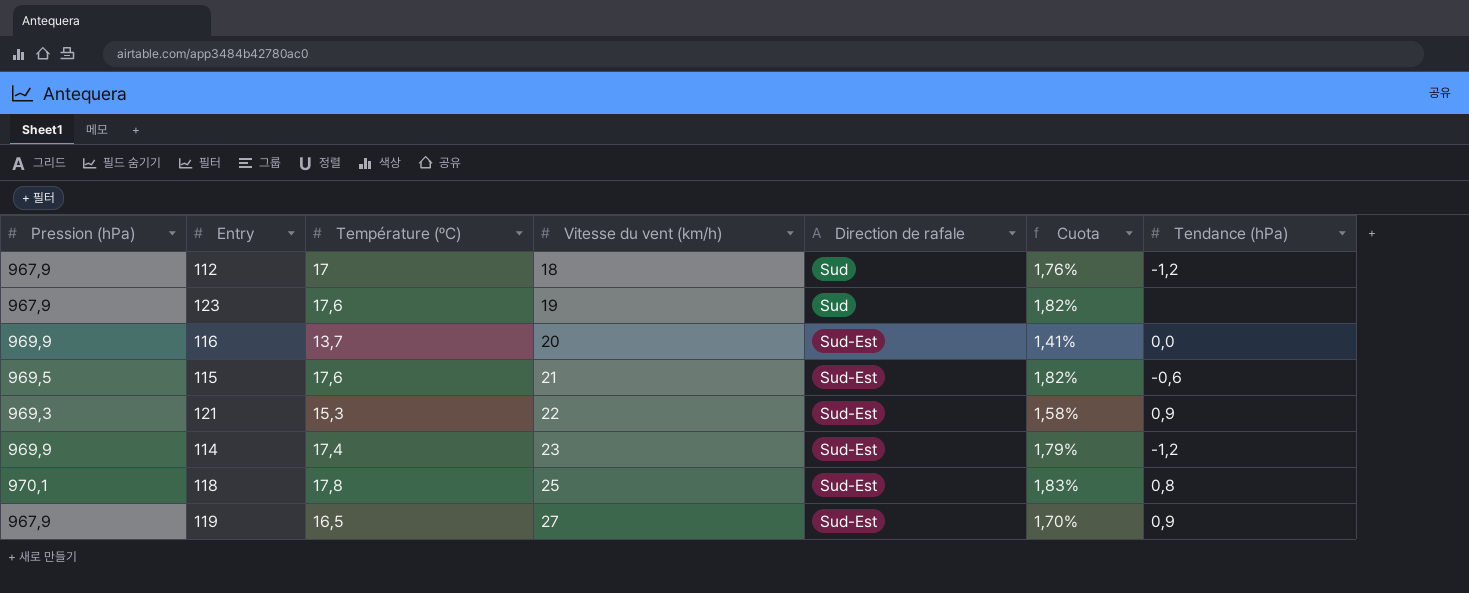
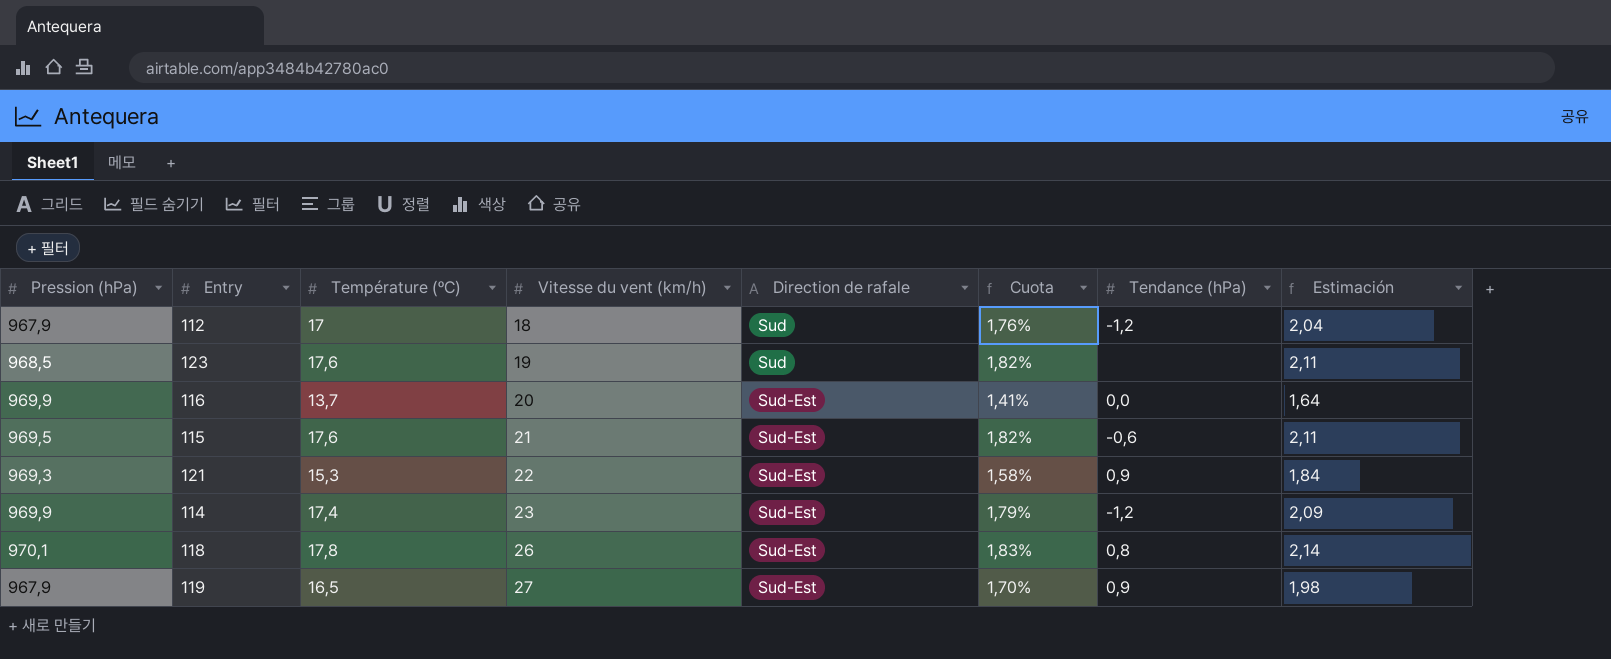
column Estimación | formula: none -> [Température (ºC)] * 0,12
123 | Pression (hPa): 967,9 -> 968,5
118 | Vitesse du vent (km/h): 25 -> 26

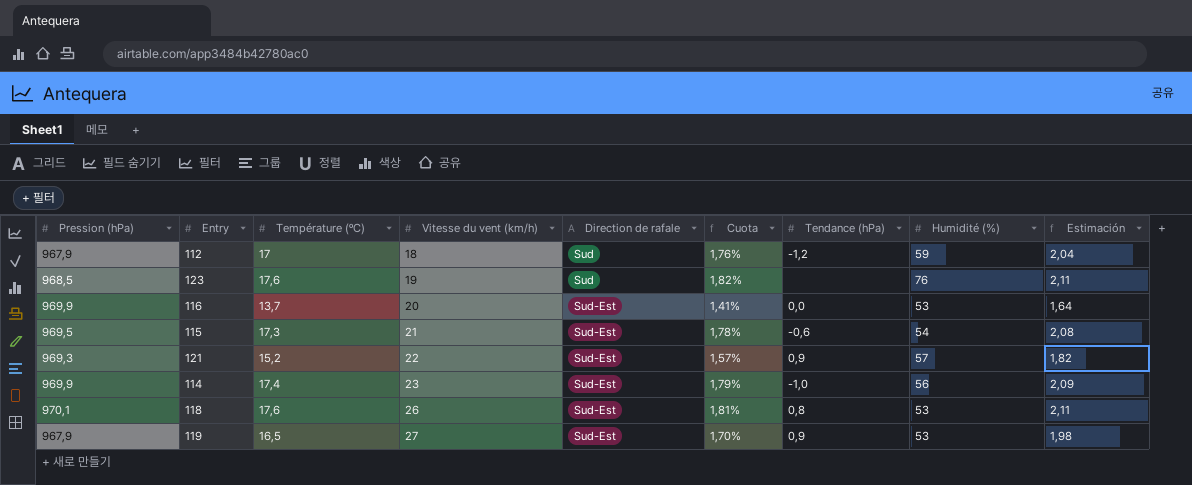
column Humidité (%) | position: none -> 8
115 | Température (ºC): 17,6 -> 17,3
115 | Cuota: 1,82% -> 1,78%
115 | Estimación: 2,11 -> 2,08
121 | Température (ºC): 15,3 -> 15,2
121 | Cuota: 1,58% -> 1,57%
121 | Estimación: 1,84 -> 1,82
114 | Tendance (hPa): -1,2 -> -1,0
118 | Température (ºC): 17,8 -> 17,6
118 | Cuota: 1,83% -> 1,81%
118 | Estimación: 2,14 -> 2,11

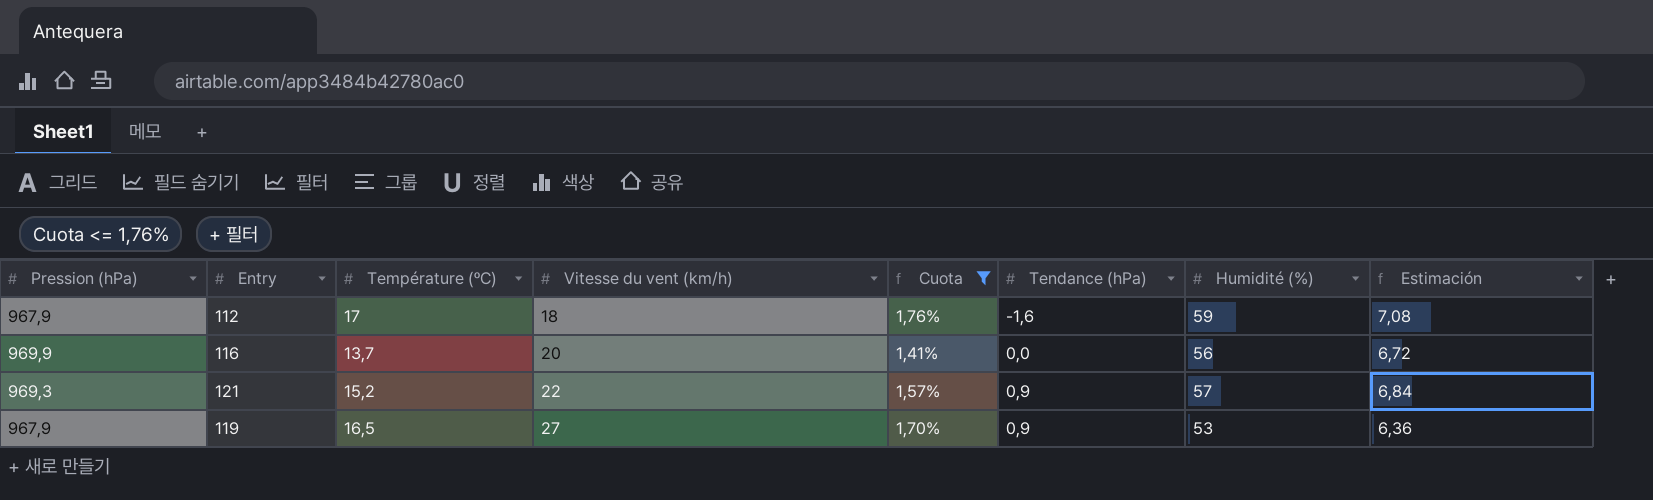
filter: none -> Cuota <= 1,76%
column Direction de rafale | position: 5 -> none
column Estimación | formula: [Température (ºC)] * 0,12 -> [Humidité (%)] * 0,12
112 | Tendance (hPa): -1,2 -> -1,6
116 | Humidité (%): 53 -> 56

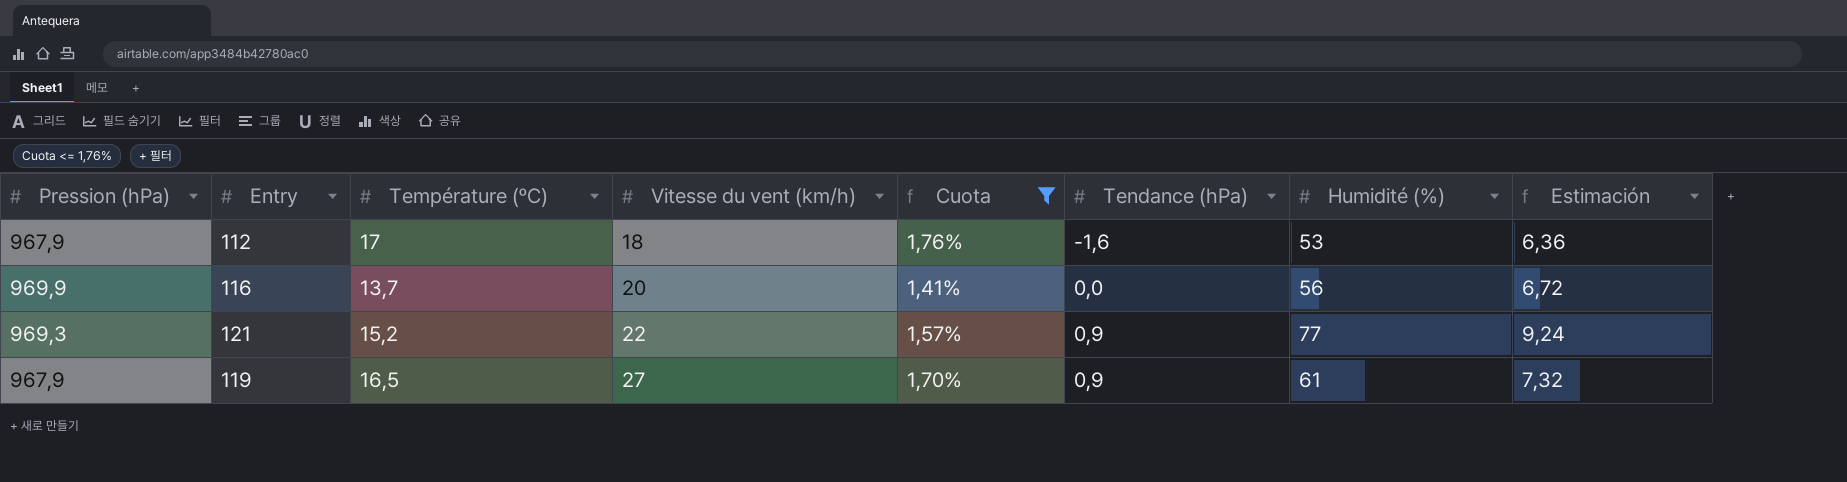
112 | Humidité (%): 59 -> 53
112 | Estimación: 7,08 -> 6,36
121 | Humidité (%): 57 -> 77
121 | Estimación: 6,84 -> 9,24
119 | Humidité (%): 53 -> 61
119 | Estimación: 6,36 -> 7,32

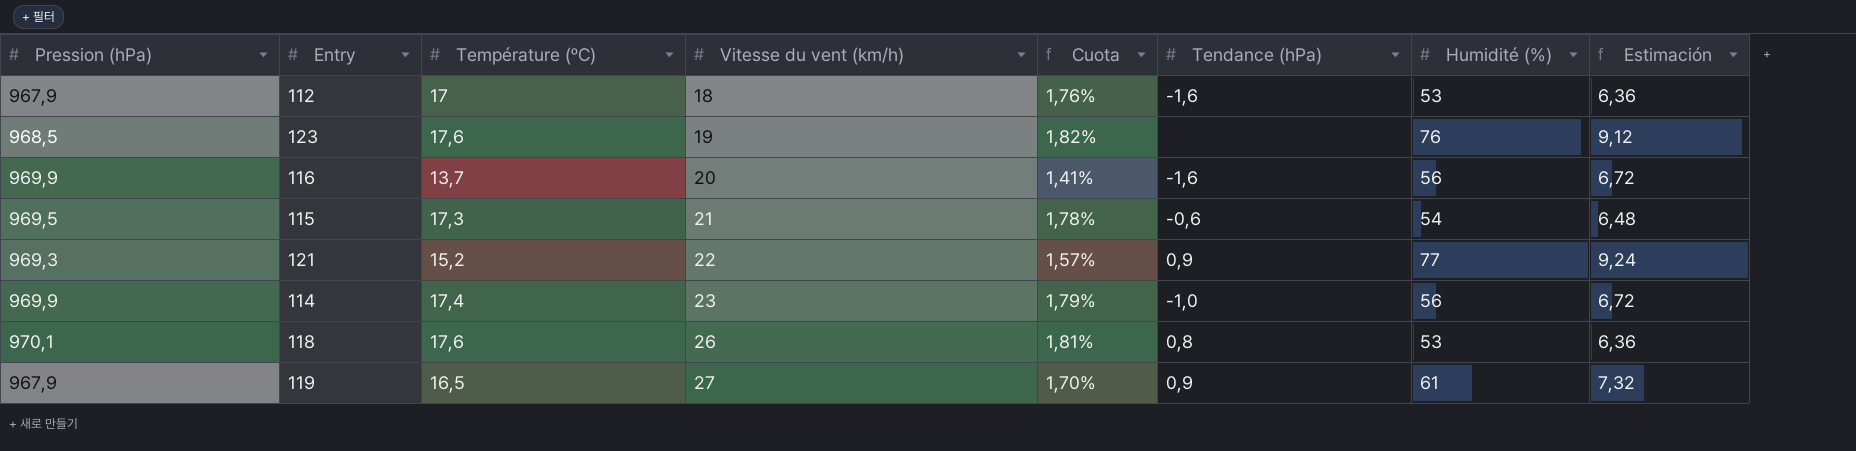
filter: Cuota <= 1,76% -> none
116 | Tendance (hPa): 0,0 -> -1,6

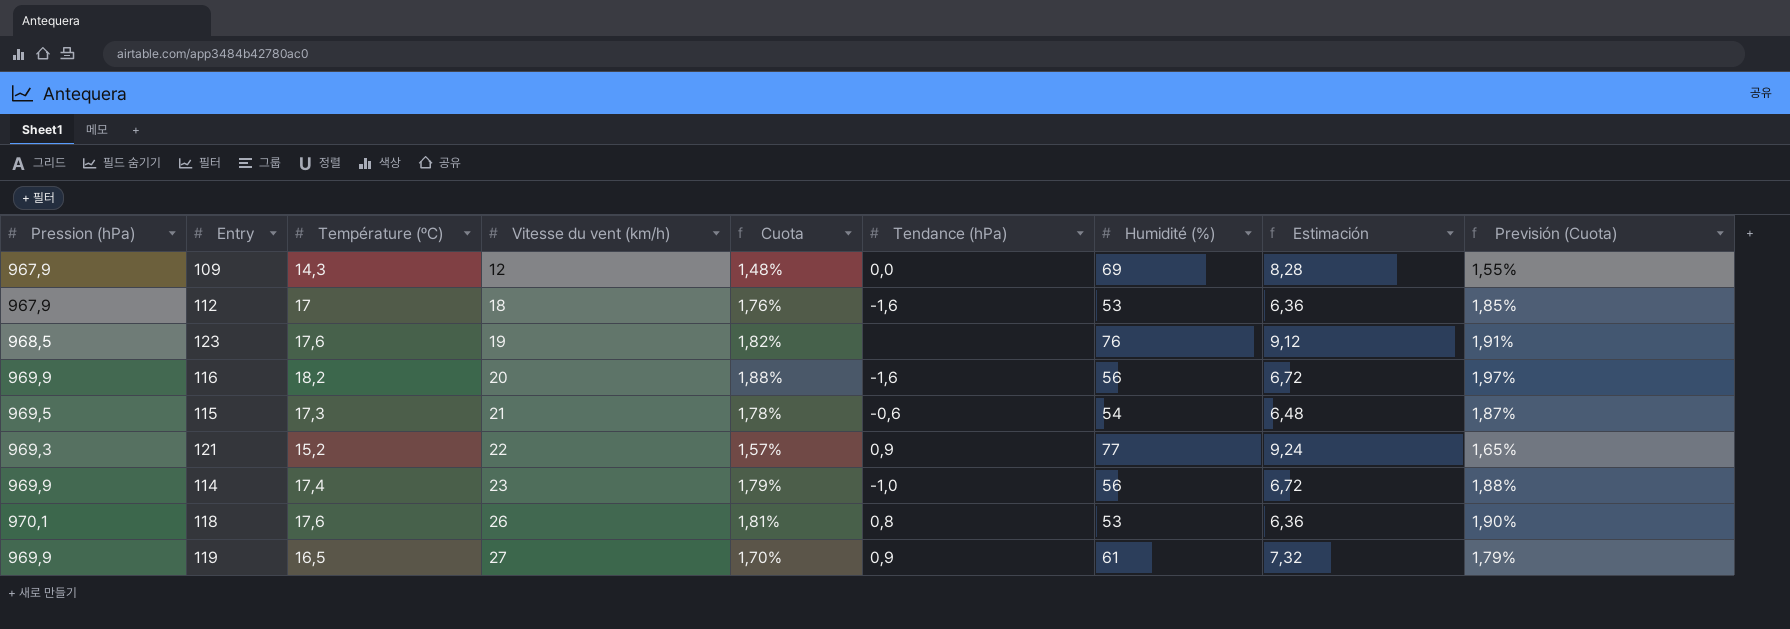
column Previsión (Cuota) | formula: none -> [Cuota] * 1,05
row 109: none -> 967,9 | 14,3 | 12 | 1,48% | 0,0 | 69 | 8,28 | 1,55%
116 | Température (ºC): 13,7 -> 18,2
116 | Cuota: 1,41% -> 1,88%
119 | Pression (hPa): 967,9 -> 969,9

